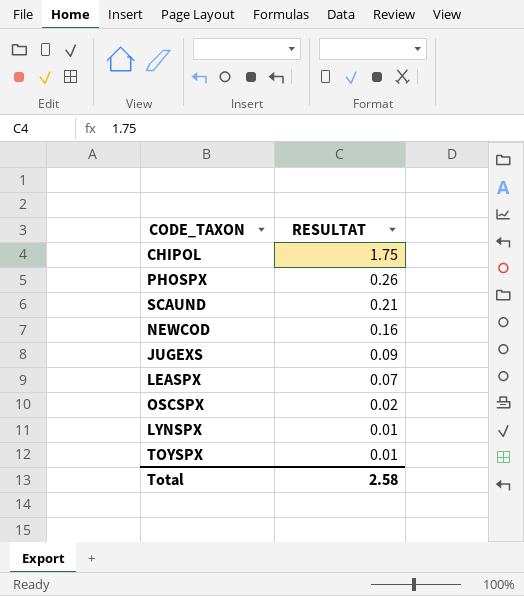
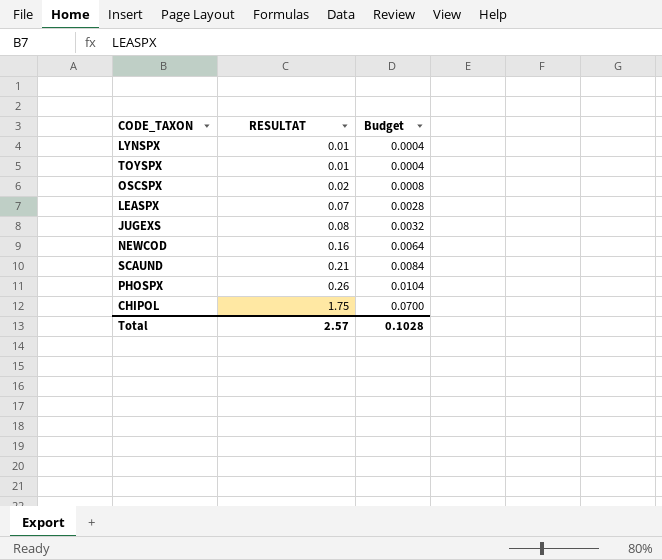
row order: RESULTAT descending -> RESULTAT ascending
column Budget | formula: none -> [RESULTAT] * 0.04
JUGEXS | RESULTAT: 0.09 -> 0.08
Total | RESULTAT: 2.58 -> 2.57

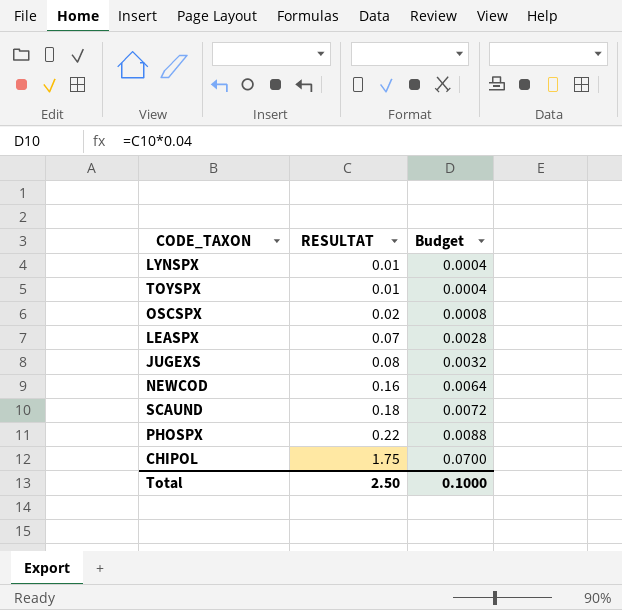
SCAUND | RESULTAT: 0.21 -> 0.18
SCAUND | Budget: 0.0084 -> 0.0072
PHOSPX | RESULTAT: 0.26 -> 0.22
PHOSPX | Budget: 0.0104 -> 0.0088
Total | RESULTAT: 2.57 -> 2.50
Total | Budget: 0.1028 -> 0.1000

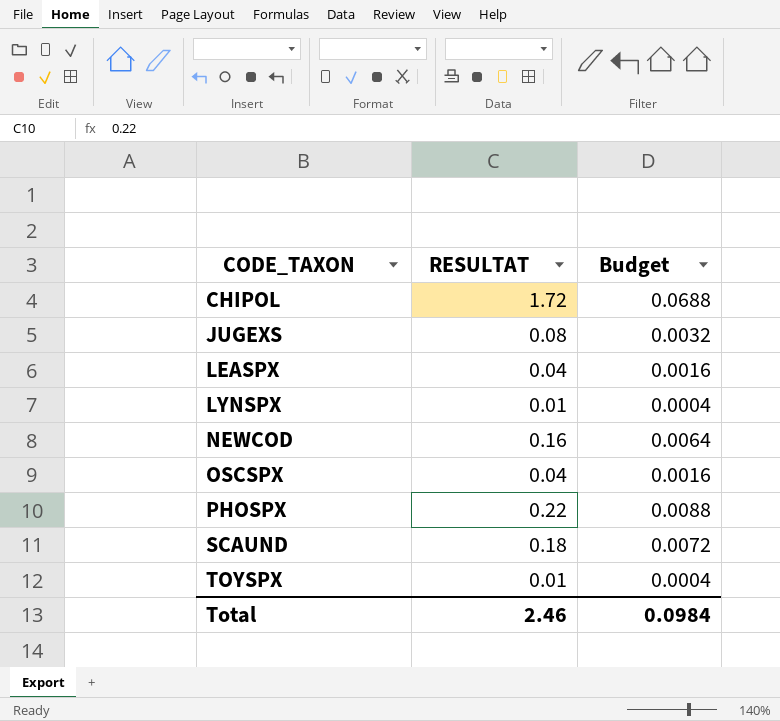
row order: RESULTAT ascending -> CODE_TAXON ascending
CHIPOL | RESULTAT: 1.75 -> 1.72
CHIPOL | Budget: 0.0700 -> 0.0688
LEASPX | RESULTAT: 0.07 -> 0.04
LEASPX | Budget: 0.0028 -> 0.0016
OSCSPX | RESULTAT: 0.02 -> 0.04
OSCSPX | Budget: 0.0008 -> 0.0016
Total | RESULTAT: 2.50 -> 2.46
Total | Budget: 0.1000 -> 0.0984

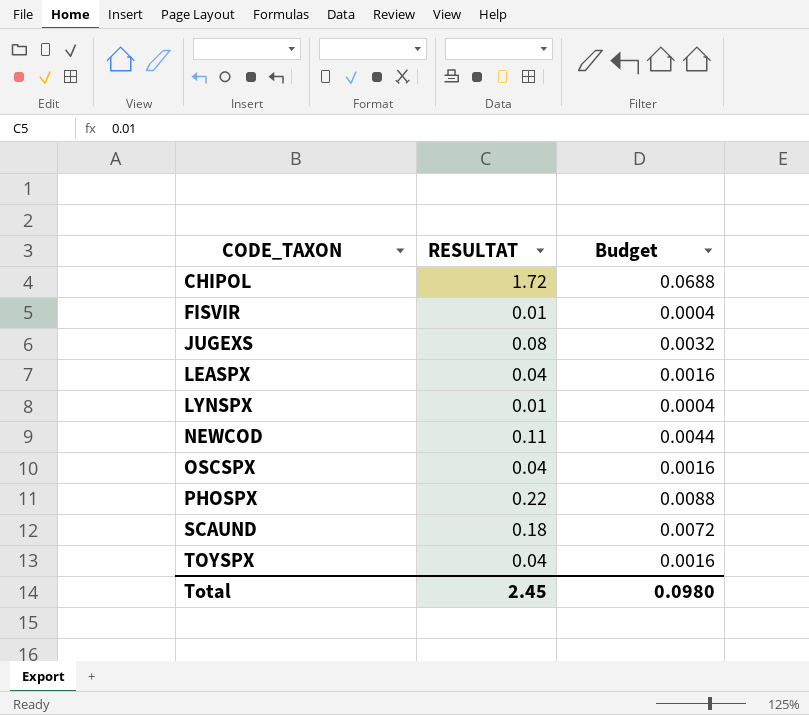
row FISVIR: none -> 0.01 | 0.0004
NEWCOD | RESULTAT: 0.16 -> 0.11
NEWCOD | Budget: 0.0064 -> 0.0044
TOYSPX | RESULTAT: 0.01 -> 0.04
TOYSPX | Budget: 0.0004 -> 0.0016
Total | RESULTAT: 2.46 -> 2.45
Total | Budget: 0.0984 -> 0.0980

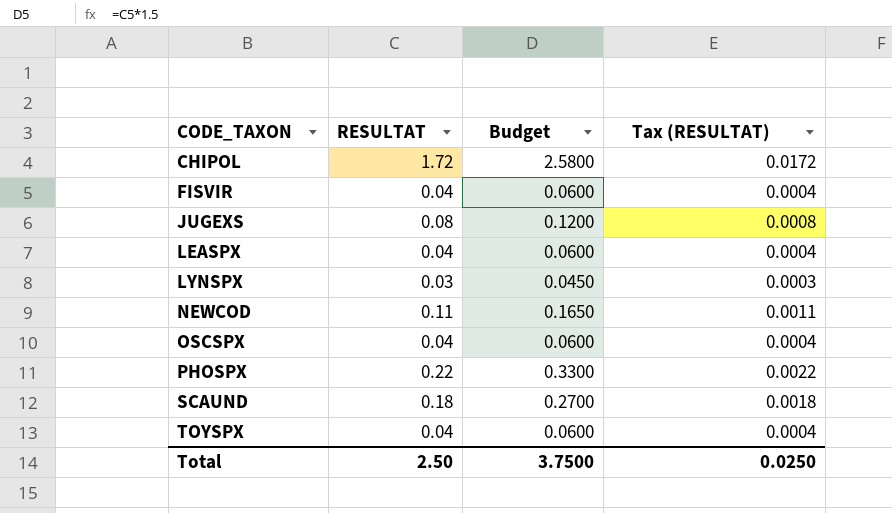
column Budget | formula: [RESULTAT] * 0.04 -> [RESULTAT] * 1.5
column Tax (RESULTAT) | formula: none -> [RESULTAT] * 0.01
FISVIR | RESULTAT: 0.01 -> 0.04
LYNSPX | RESULTAT: 0.01 -> 0.03
Total | RESULTAT: 2.45 -> 2.50
Total | Budget: 0.0980 -> 3.7500

